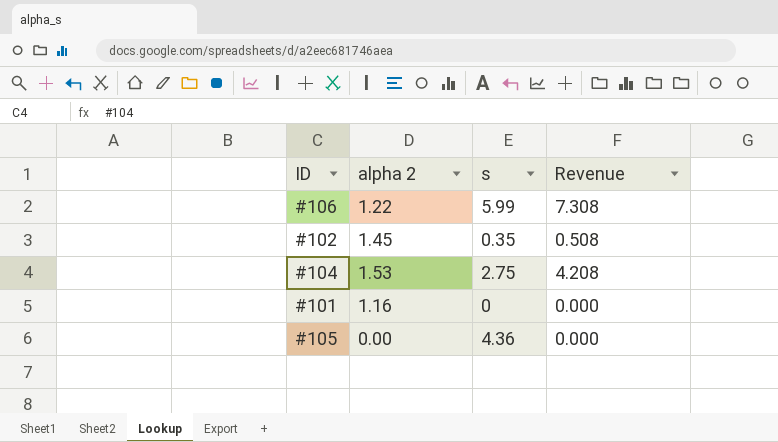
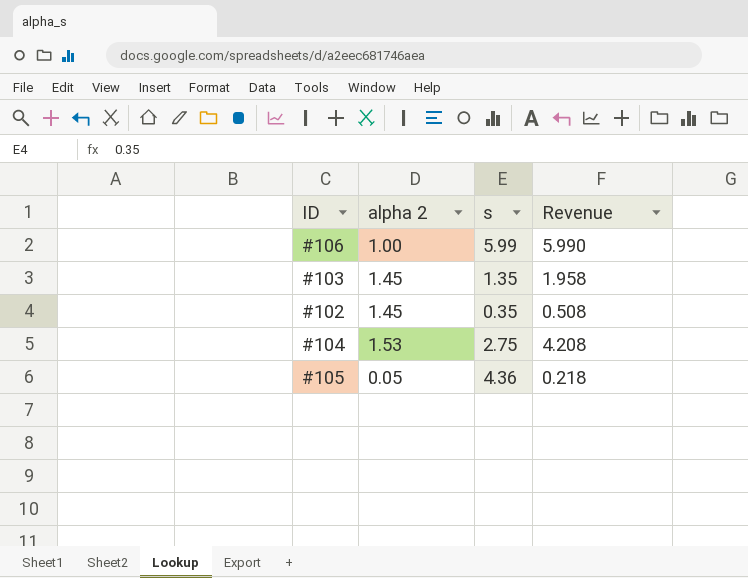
row #101: 1.16 | 0 | 0.000 -> none
#106 | alpha 2: 1.22 -> 1.00
#106 | Revenue: 7.308 -> 5.990
row #103: none -> 1.45 | 1.35 | 1.958
#105 | alpha 2: 0.00 -> 0.05
#105 | Revenue: 0.000 -> 0.218

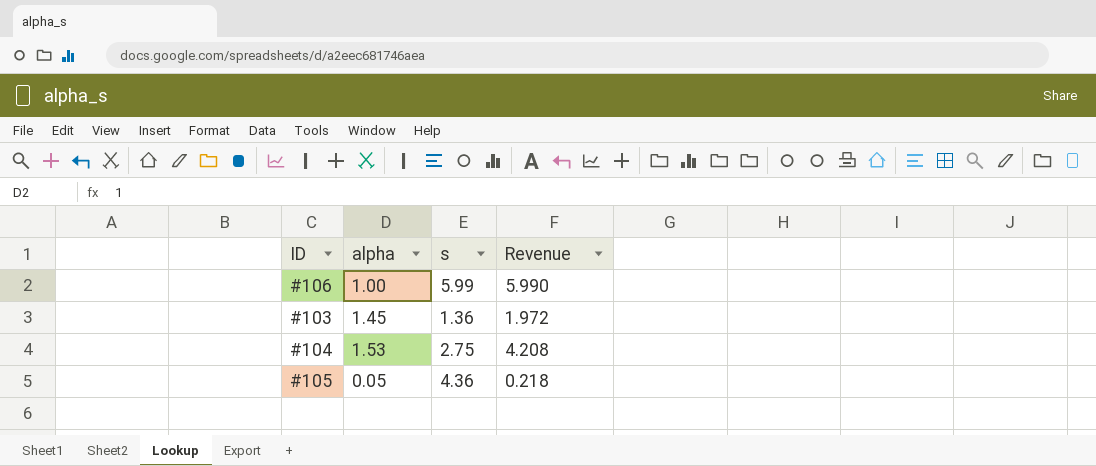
column name: alpha 2 -> alpha
row #102: 1.45 | 0.35 | 0.508 -> none
#103 | s: 1.35 -> 1.36
#103 | Revenue: 1.958 -> 1.972

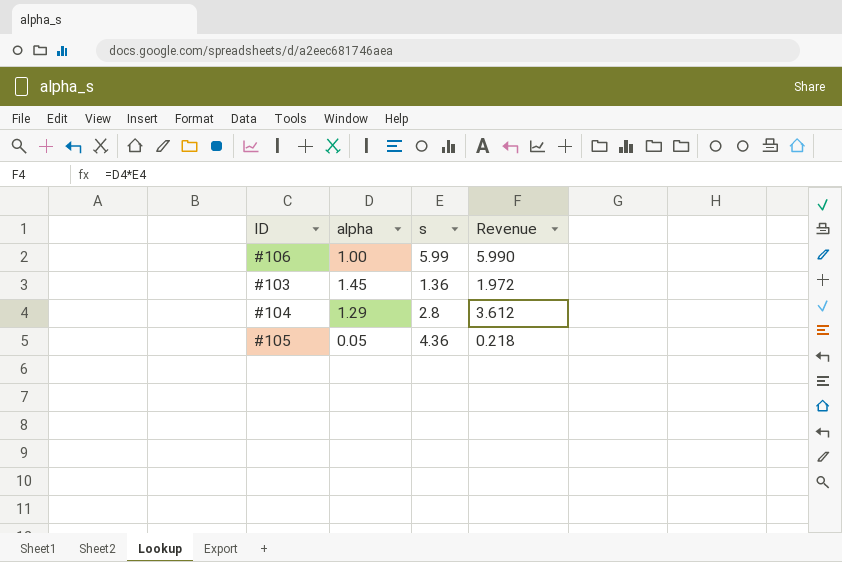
#104 | alpha: 1.53 -> 1.29
#104 | s: 2.75 -> 2.8
#104 | Revenue: 4.208 -> 3.612

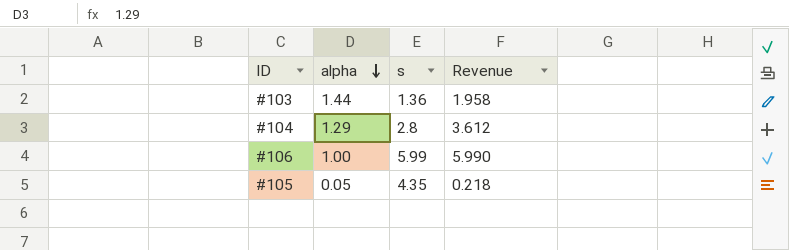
row order: none -> alpha descending
#103 | alpha: 1.45 -> 1.44
#103 | Revenue: 1.972 -> 1.958
#105 | s: 4.36 -> 4.35

